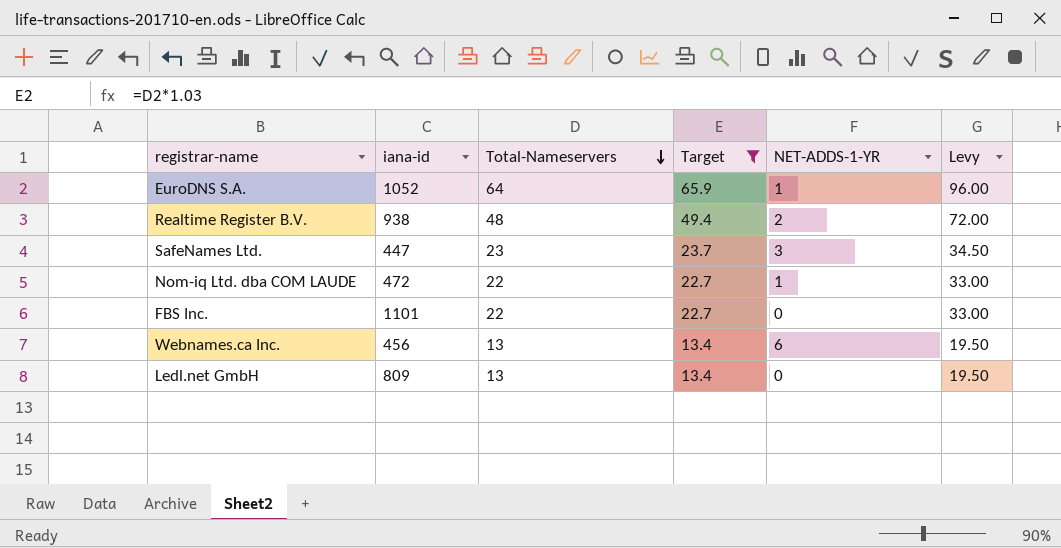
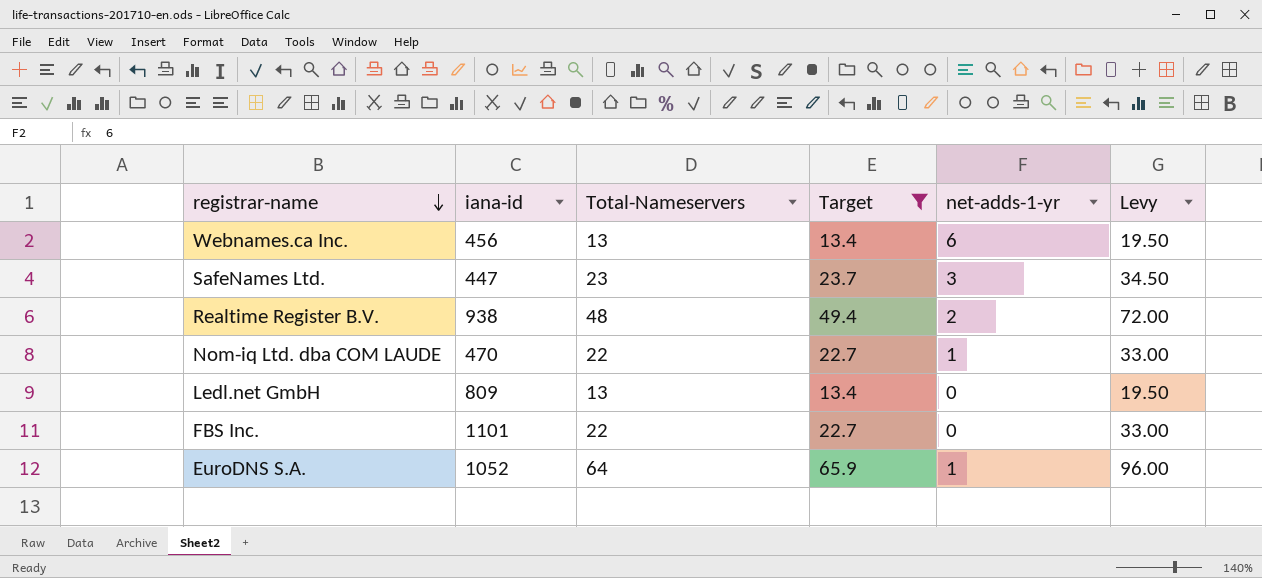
row order: Total-Nameservers descending -> registrar-name descending
column name: NET-ADDS-1-YR -> net-adds-1-yr
Nom-iq Ltd. dba COM LAUDE | iana-id: 472 -> 470

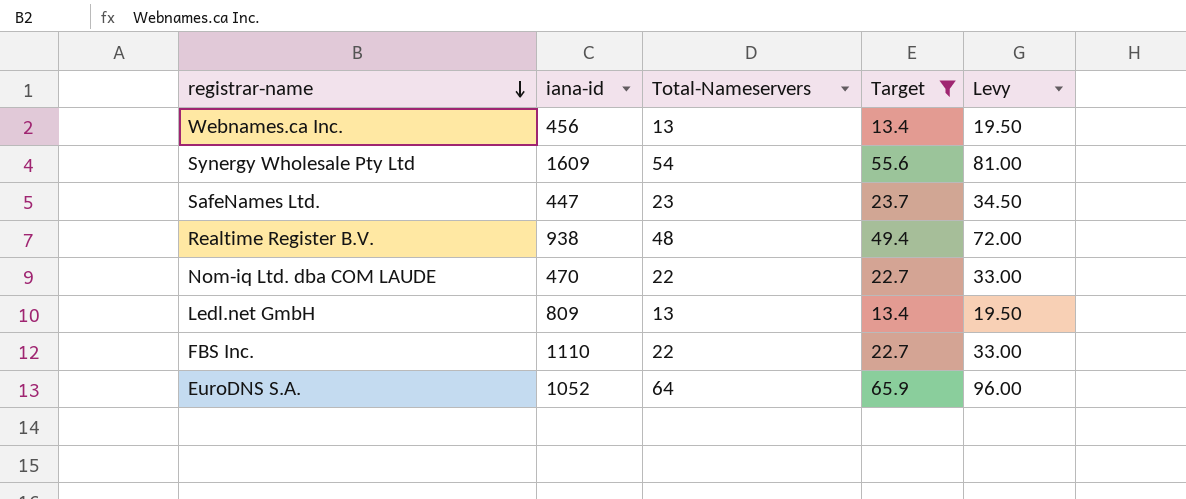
column net-adds-1-yr | position: 5 -> none
row Synergy Wholesale Pty Ltd: none -> 1609 | 54 | 55.6 | 81.00
FBS Inc. | iana-id: 1101 -> 1110

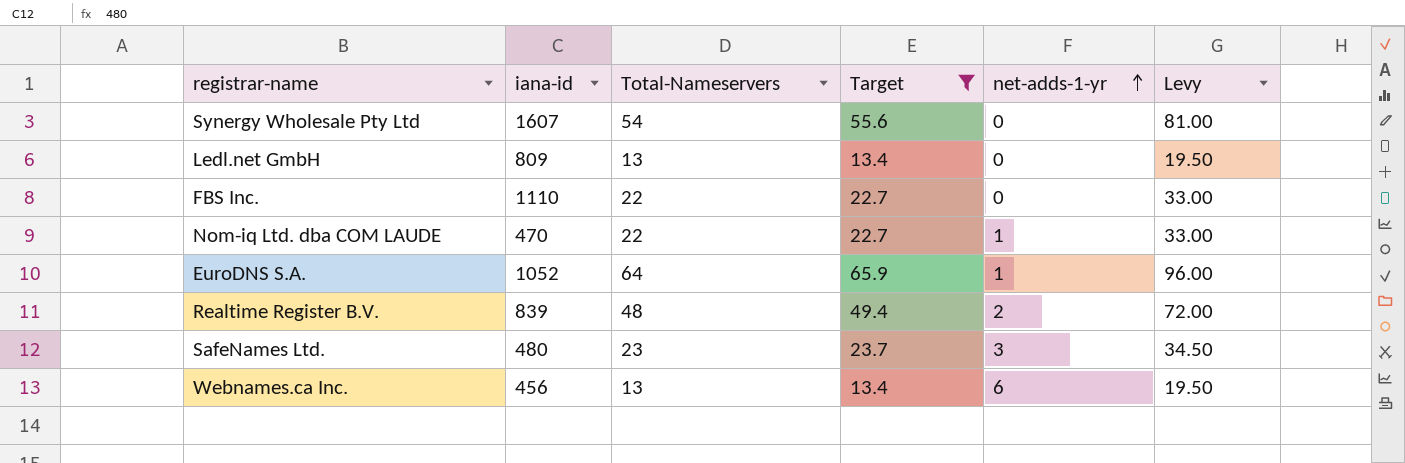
row order: registrar-name descending -> net-adds-1-yr ascending
column net-adds-1-yr | position: none -> 5
Synergy Wholesale Pty Ltd | iana-id: 1609 -> 1607
Realtime Register B.V. | iana-id: 938 -> 839
SafeNames Ltd. | iana-id: 447 -> 480

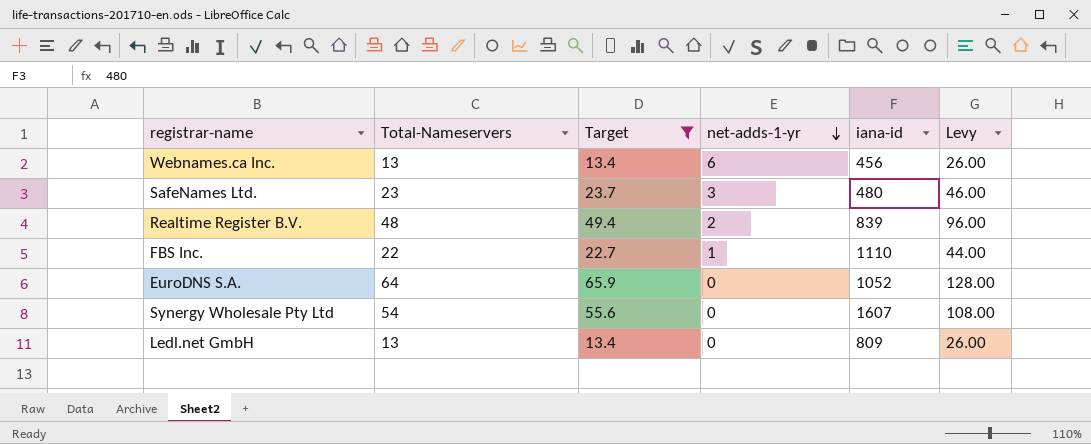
row order: net-adds-1-yr ascending -> net-adds-1-yr descending
column iana-id | position: 2 -> 5
column Levy | formula: [Total-Nameservers] * 1.5 -> [Total-Nameservers] * 2
row Nom-iq Ltd. dba COM LAUDE: 470 | 22 | 22.7 | 1 | 33.00 -> none
FBS Inc. | net-adds-1-yr: 0 -> 1
EuroDNS S.A. | net-adds-1-yr: 1 -> 0

